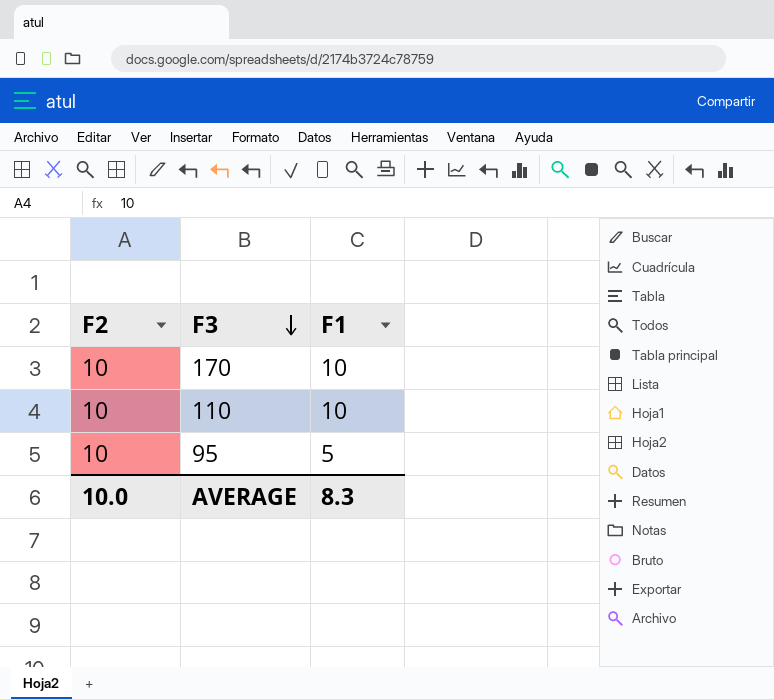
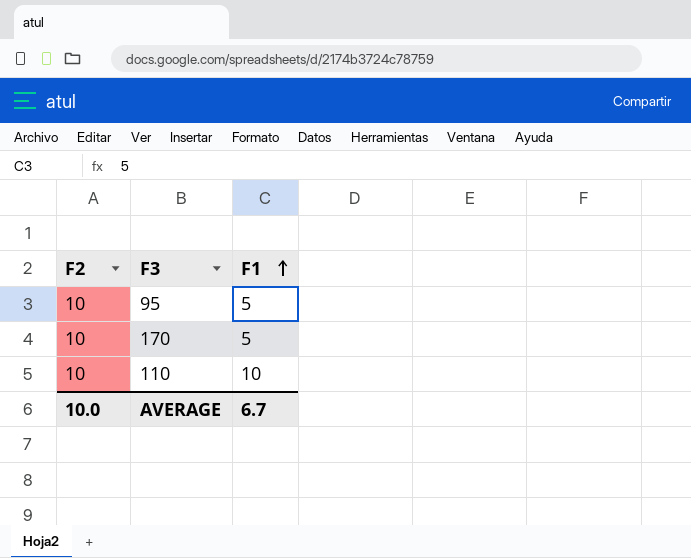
row order: F3 descending -> F1 ascending
170 | F1: 10 -> 5
AVERAGE | F1: 8.3 -> 6.7

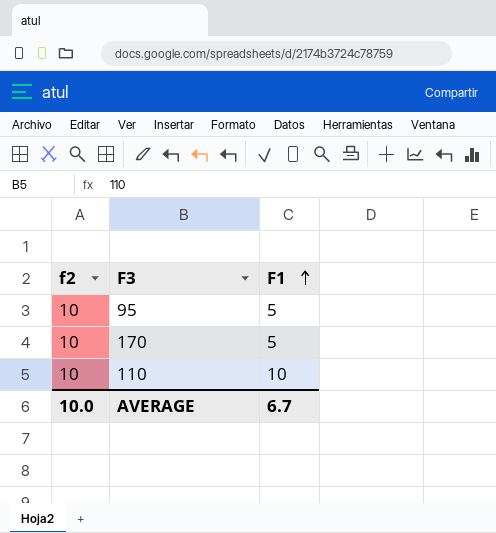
column name: F2 -> f2

